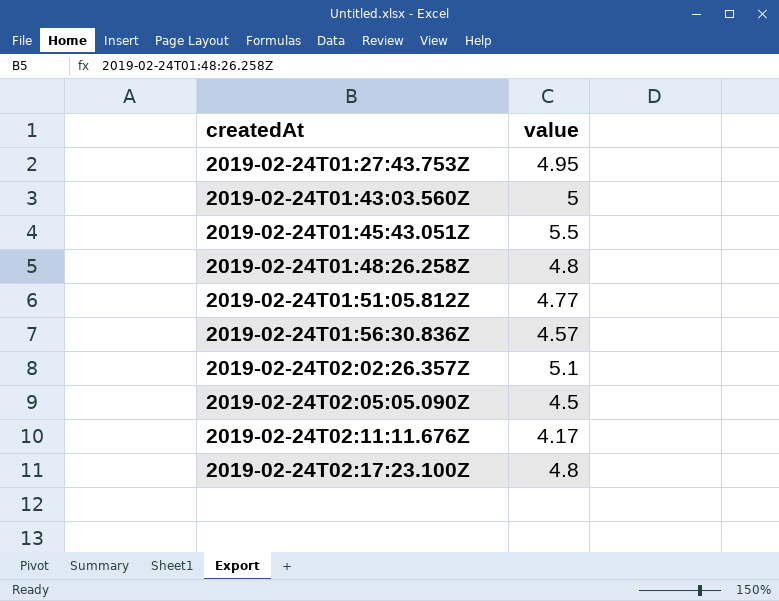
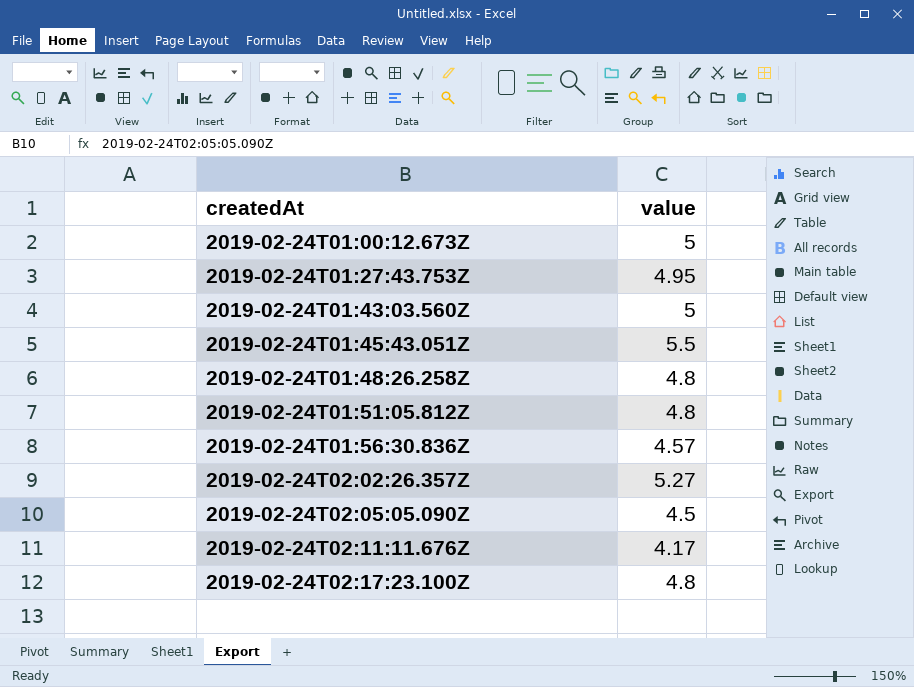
row 2019-02-24T01:00:12.673Z: none -> 5
2019-02-24T01:51:05.812Z | value: 4.77 -> 4.8
2019-02-24T02:02:26.357Z | value: 5.1 -> 5.27

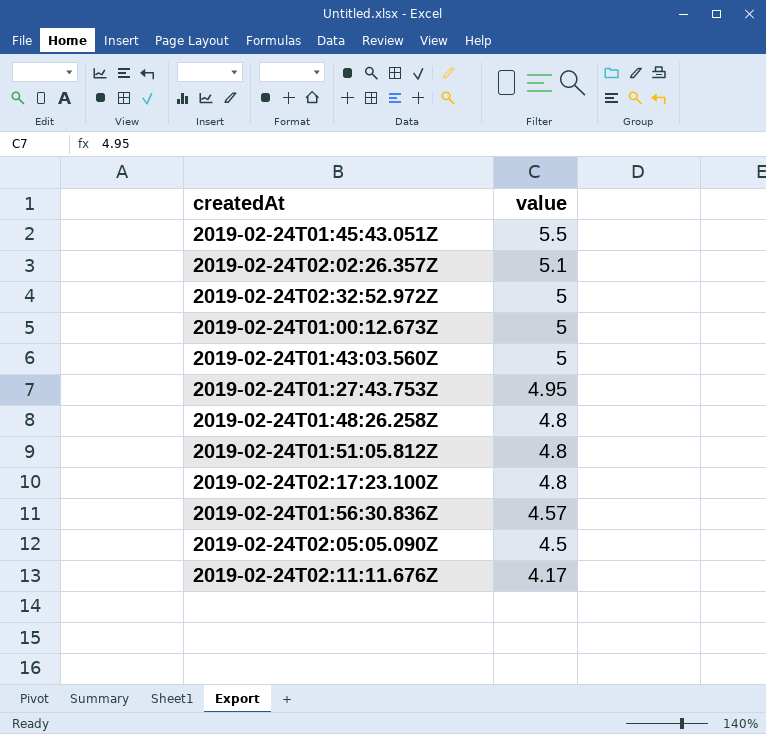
row order: createdAt ascending -> value descending
2019-02-24T02:02:26.357Z | value: 5.27 -> 5.1
row 2019-02-24T02:32:52.972Z: none -> 5

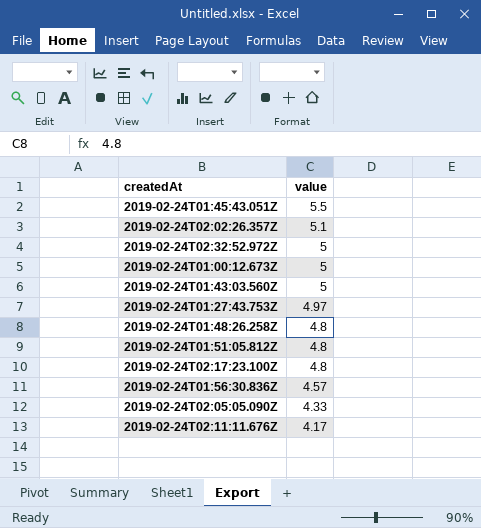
2019-02-24T01:27:43.753Z | value: 4.95 -> 4.97
2019-02-24T02:05:05.090Z | value: 4.5 -> 4.33

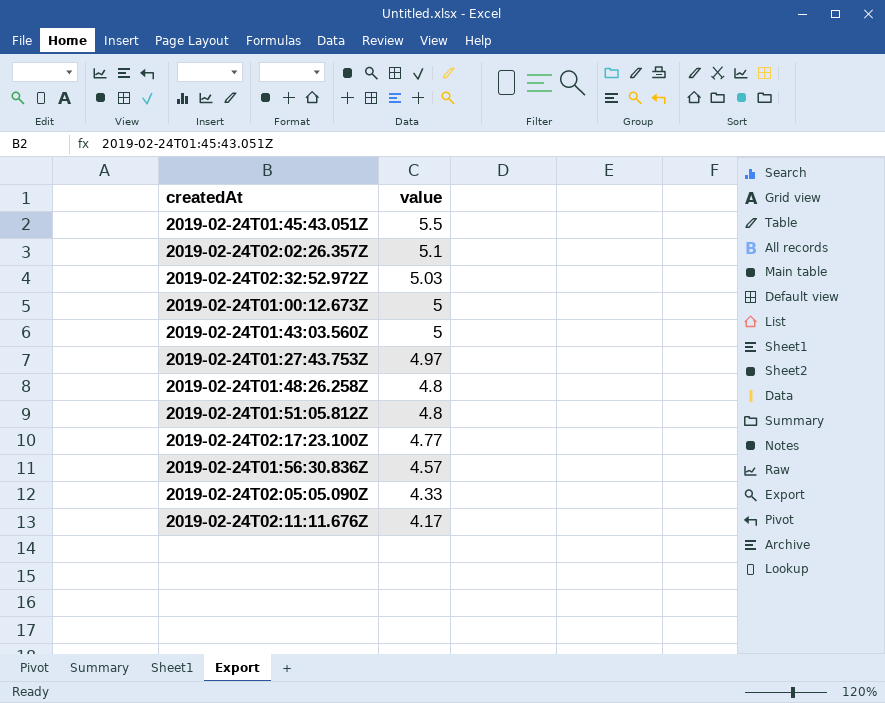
2019-02-24T02:32:52.972Z | value: 5 -> 5.03
2019-02-24T02:17:23.100Z | value: 4.8 -> 4.77

